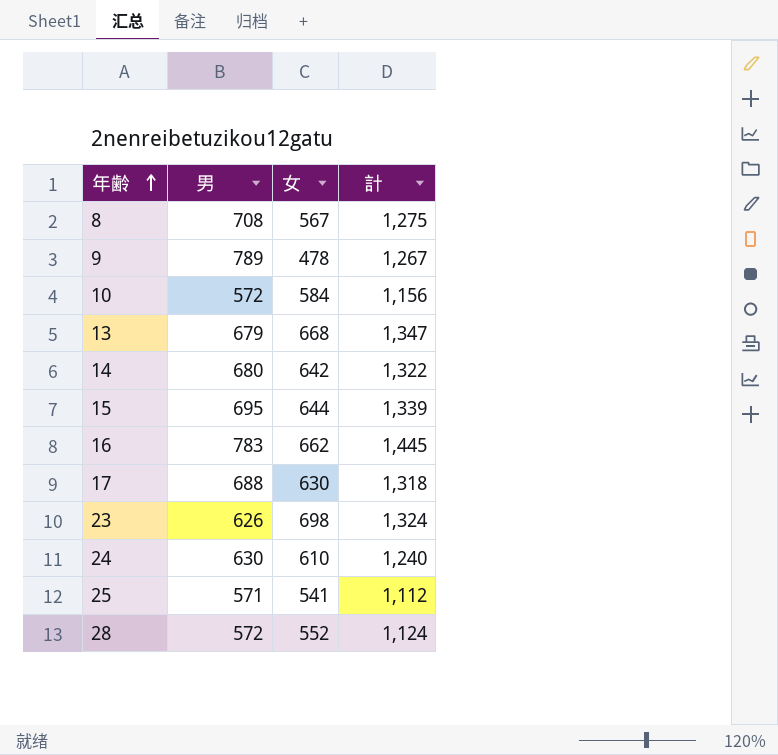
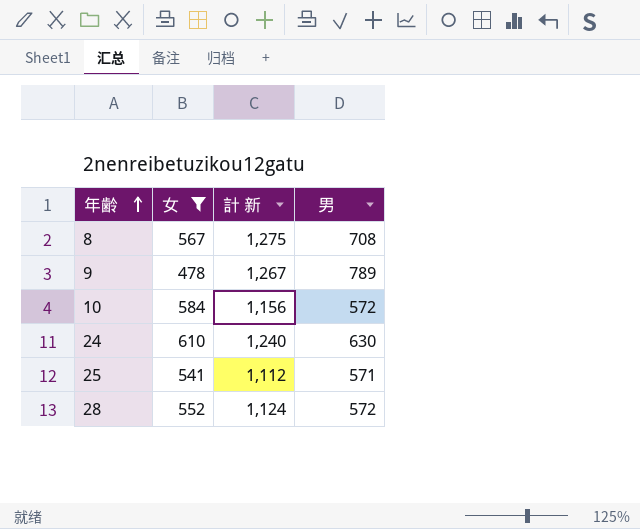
filter: none -> 女 <= 610
column name: 計 -> 計 新
column 男 | position: 2 -> 4

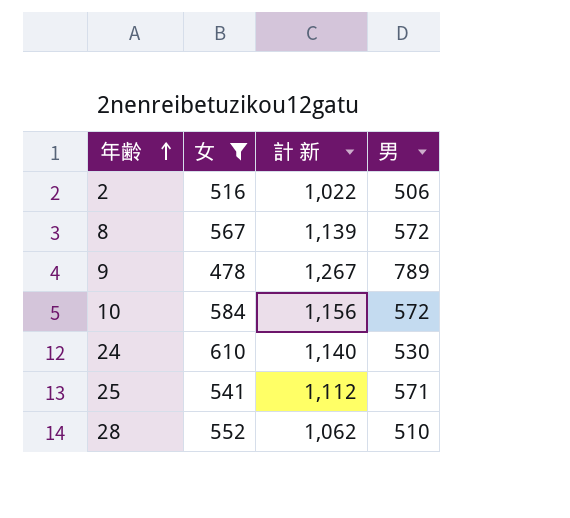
row 2: none -> 516 | 1,022 | 506
8 | 計 新: 1,275 -> 1,139
8 | 男: 708 -> 572
24 | 計 新: 1,240 -> 1,140
24 | 男: 630 -> 530
28 | 計 新: 1,124 -> 1,062
28 | 男: 572 -> 510

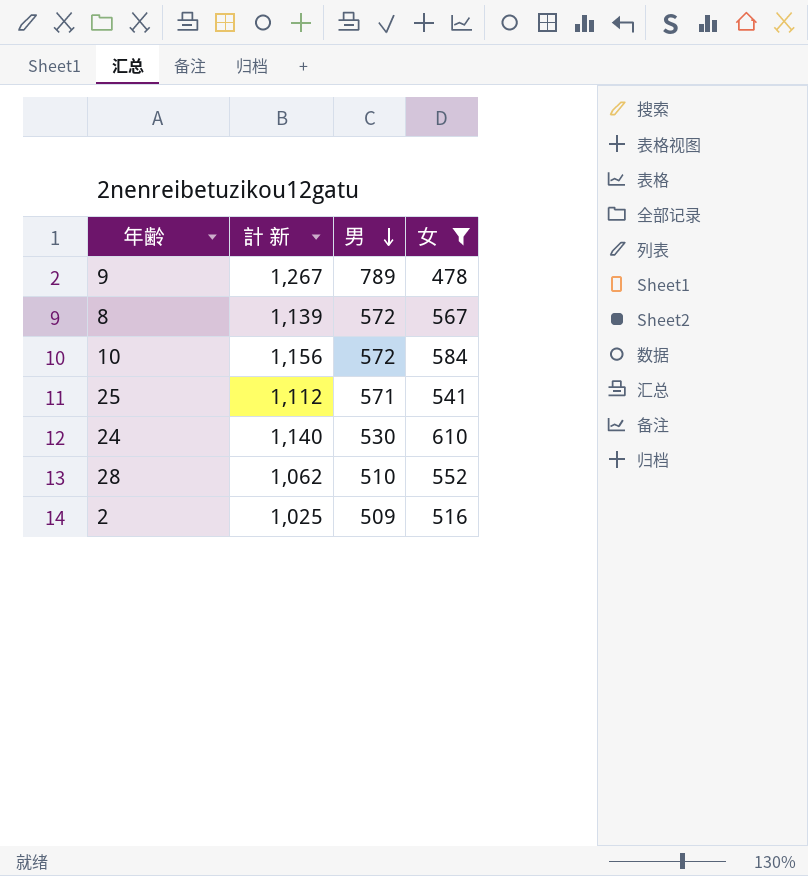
row order: 年齢 ascending -> 男 descending
column 女 | position: 2 -> 4
2 | 計 新: 1,022 -> 1,025
2 | 男: 506 -> 509

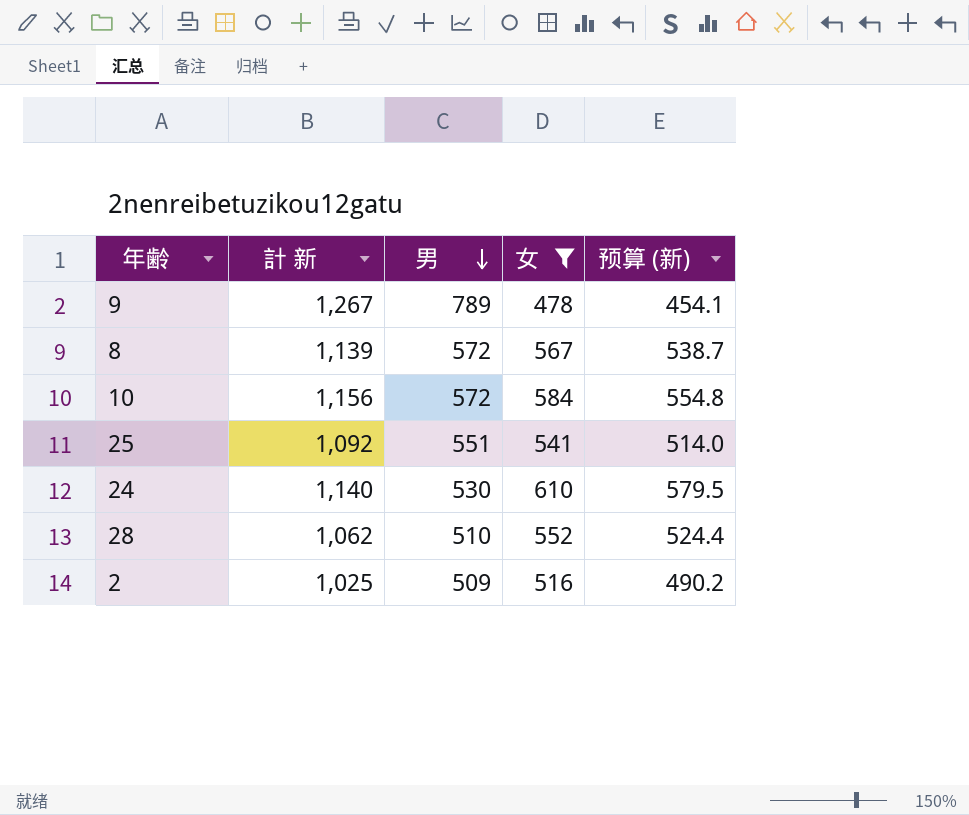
column 预算 (新) | formula: none -> [女] * 0.95
25 | 計 新: 1,112 -> 1,092
25 | 男: 571 -> 551

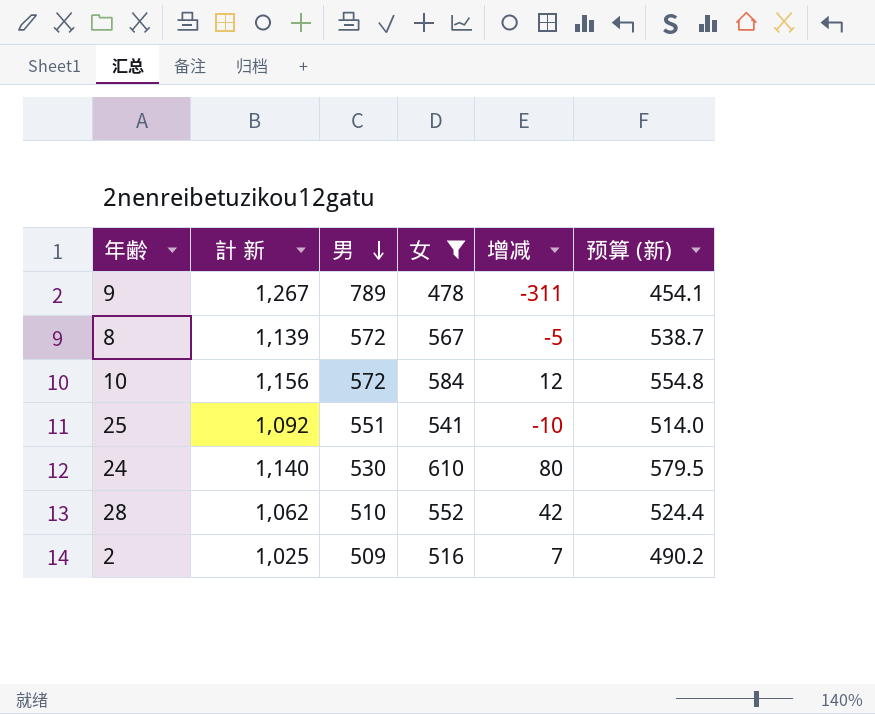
column 增减 | formula: none -> [女] - [男]

